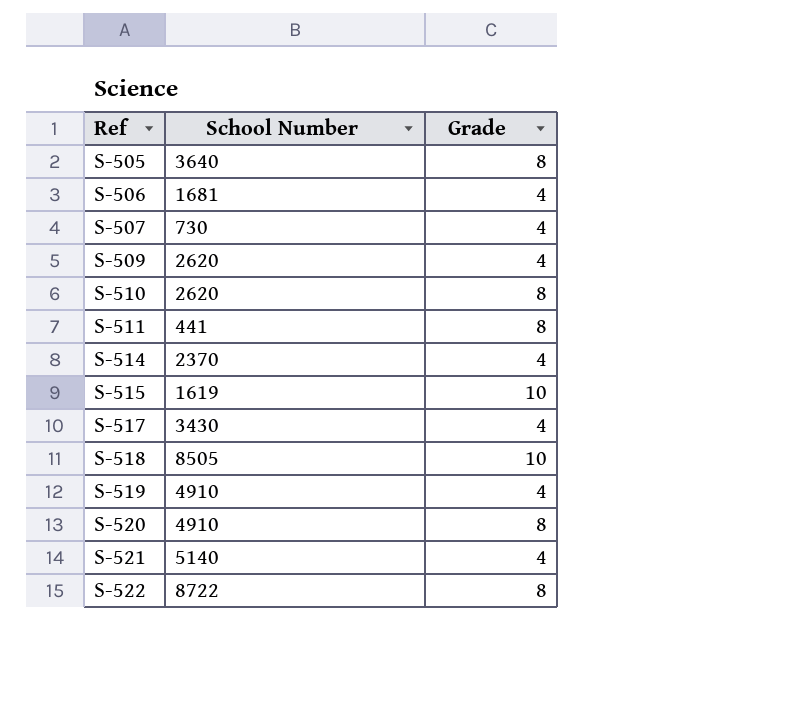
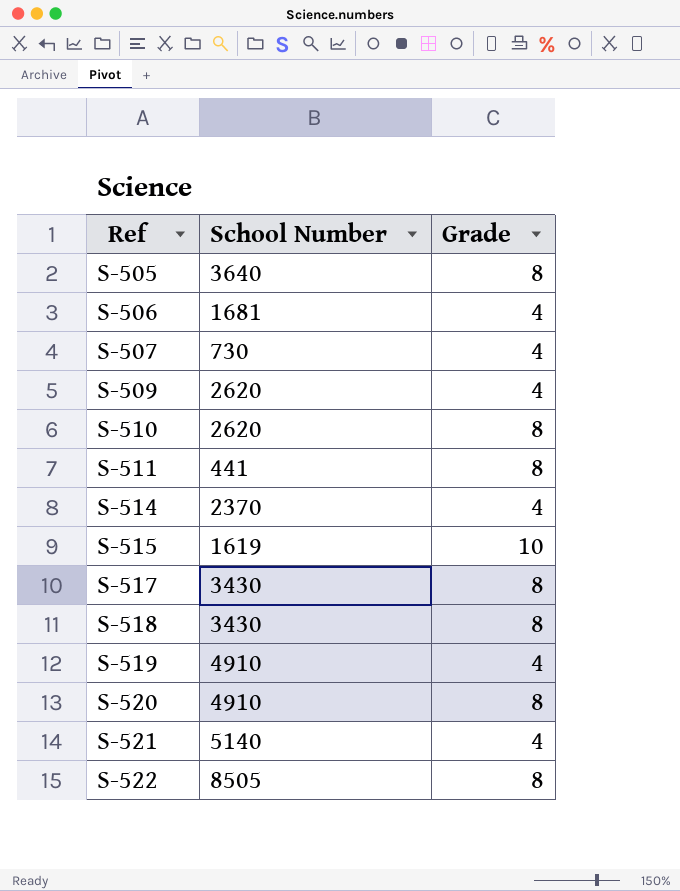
S-517 | Grade: 4 -> 8
S-518 | School Number: 8505 -> 3430
S-518 | Grade: 10 -> 8
S-522 | School Number: 8722 -> 8505

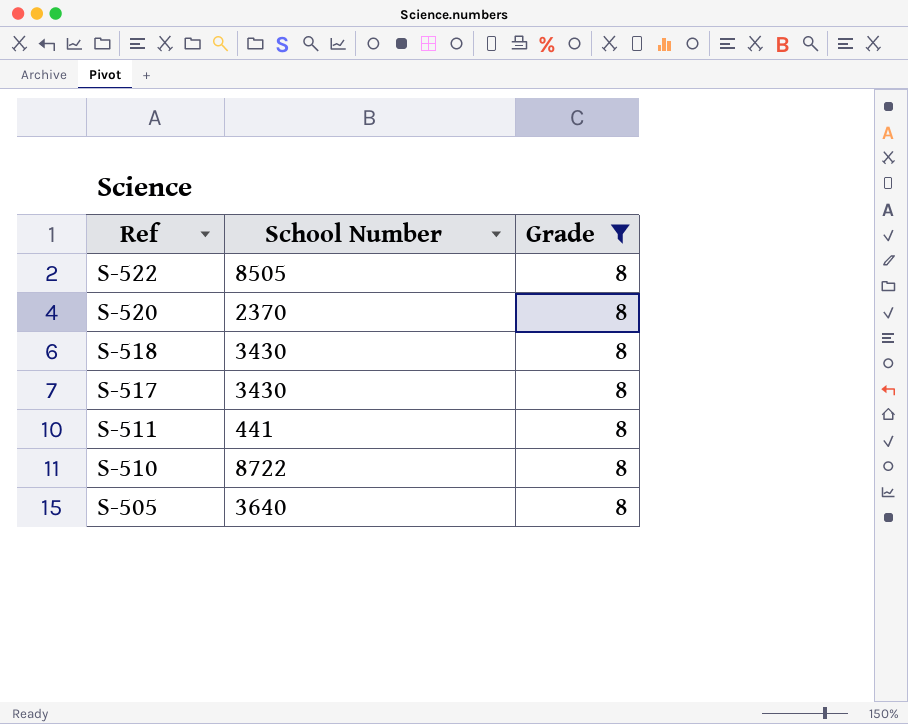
filter: none -> Grade = 8
row order: Ref ascending -> Ref descending
S-520 | School Number: 4910 -> 2370
S-510 | School Number: 2620 -> 8722

